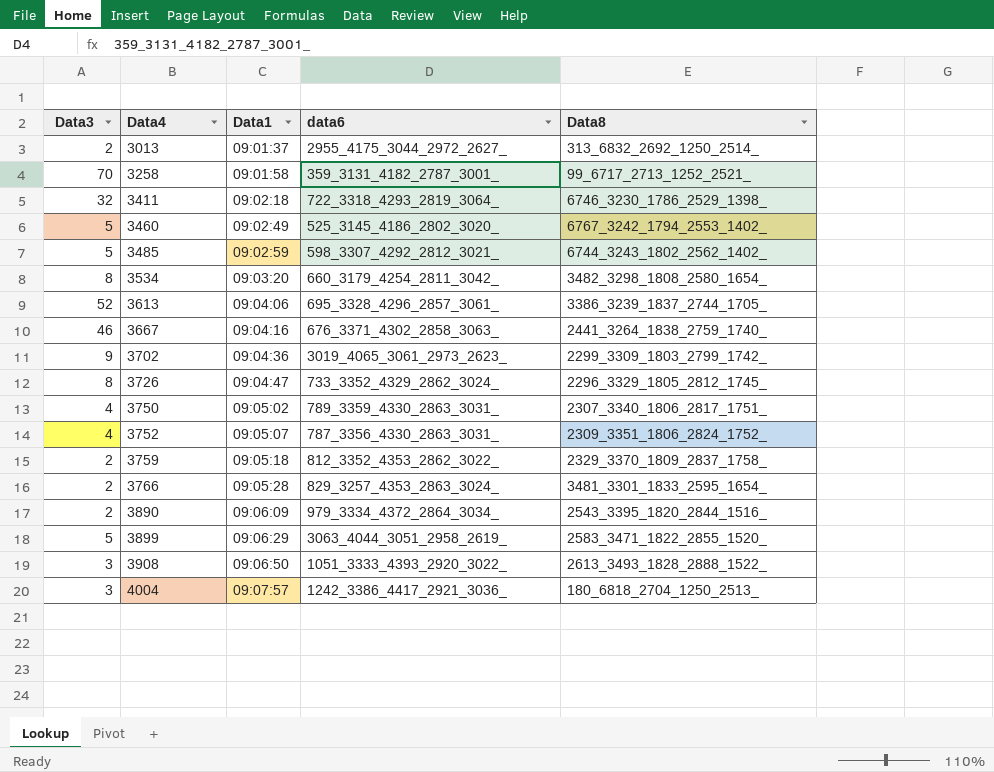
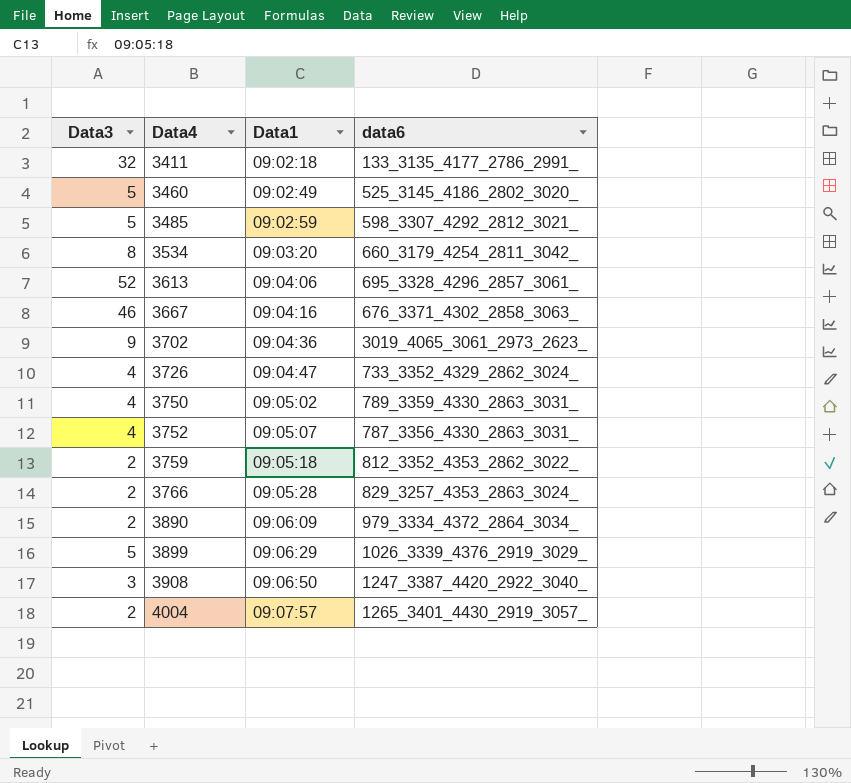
column Data8 | position: 5 -> none
row 3013: 2 | 09:01:37 | 2955_4175_3044_2972_2627_ | 313_6832_2692_1250_2514_ -> none
row 3258: 70 | 09:01:58 | 359_3131_4182_2787_3001_ | 99_6717_2713_1252_2521_ -> none
3411 | data6: 722_3318_4293_2819_3064_ -> 133_3135_4177_2786_2991_
3726 | Data3: 8 -> 4
3899 | data6: 3063_4044_3051_2958_2619_ -> 1026_3339_4376_2919_3029_
3908 | data6: 1051_3333_4393_2920_3022_ -> 1247_3387_4420_2922_3040_
4004 | Data3: 3 -> 2
4004 | data6: 1242_3386_4417_2921_3036_ -> 1265_3401_4430_2919_3057_

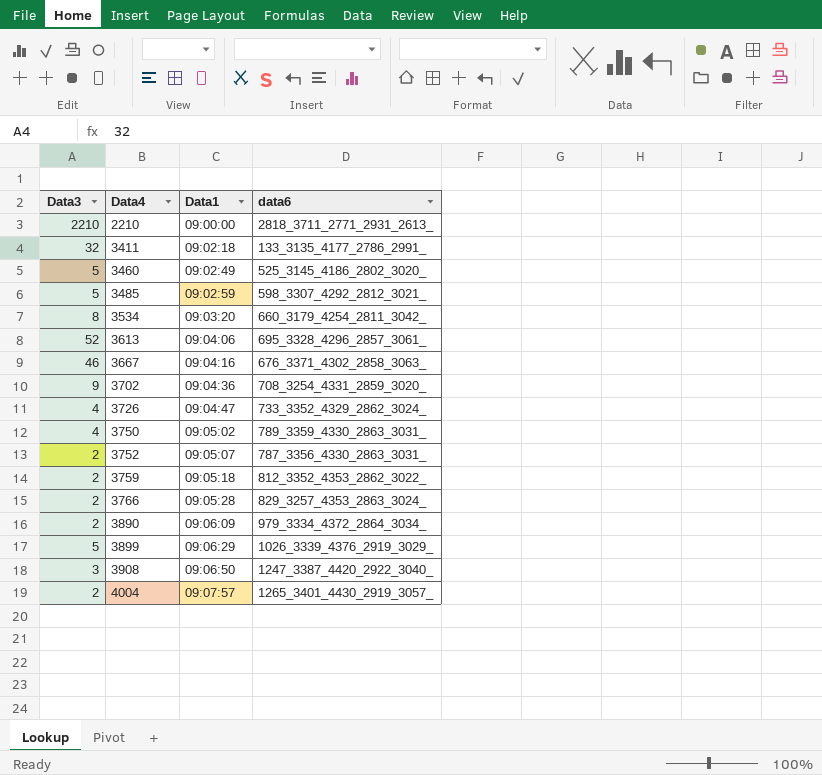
row 2210: none -> 2210 | 09:00:00 | 2818_3711_2771_2931_2613_
3702 | data6: 3019_4065_3061_2973_2623_ -> 708_3254_4331_2859_3020_
3752 | Data3: 4 -> 2

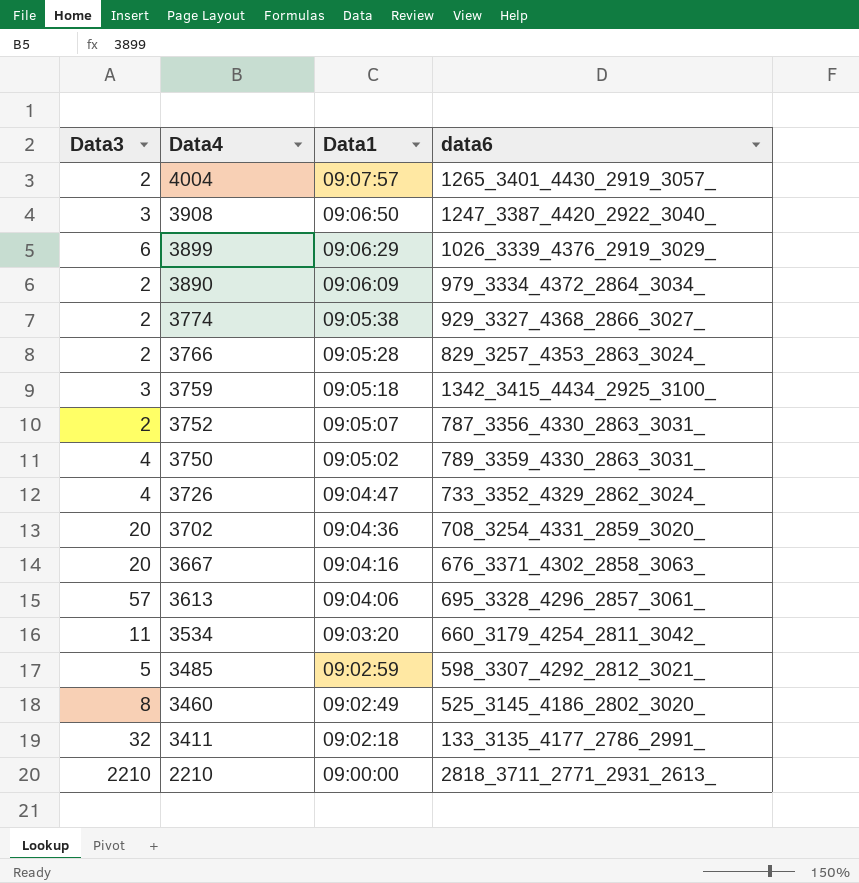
row order: Data4 ascending -> Data4 descending
3899 | Data3: 5 -> 6
row 3774: none -> 2 | 09:05:38 | 929_3327_4368_2866_3027_
3759 | Data3: 2 -> 3
3759 | data6: 812_3352_4353_2862_3022_ -> 1342_3415_4434_2925_3100_
3702 | Data3: 9 -> 20
3667 | Data3: 46 -> 20
3613 | Data3: 52 -> 57
3534 | Data3: 8 -> 11
3460 | Data3: 5 -> 8

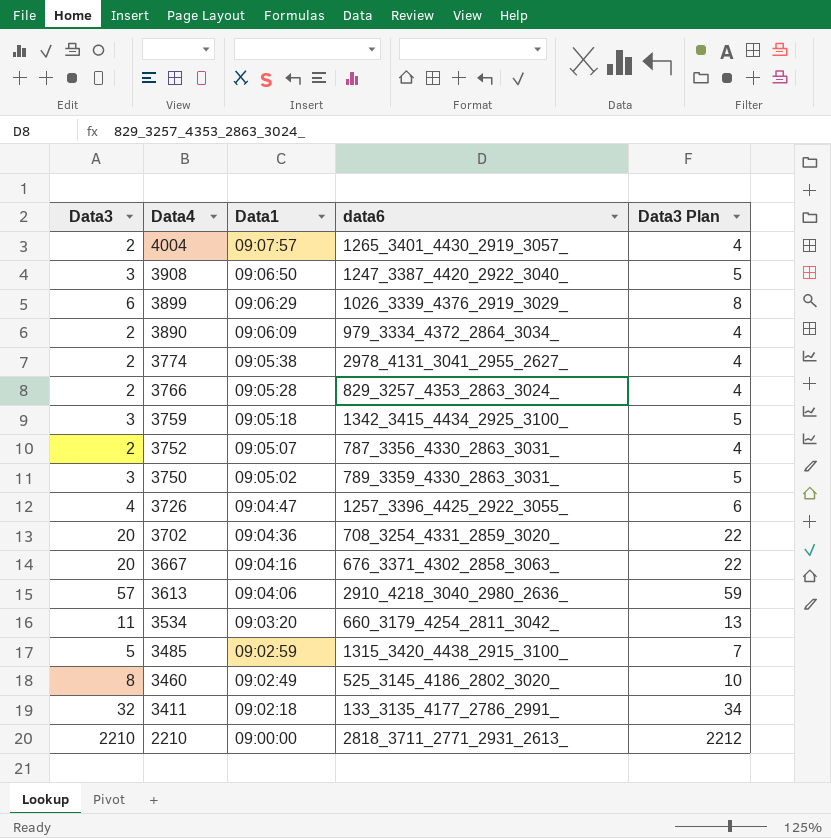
column Data3 Plan | formula: none -> [Data3] + 2
3774 | data6: 929_3327_4368_2866_3027_ -> 2978_4131_3041_2955_2627_
3750 | Data3: 4 -> 3
3726 | data6: 733_3352_4329_2862_3024_ -> 1257_3396_4425_2922_3055_
3613 | data6: 695_3328_4296_2857_3061_ -> 2910_4218_3040_2980_2636_
3485 | data6: 598_3307_4292_2812_3021_ -> 1315_3420_4438_2915_3100_

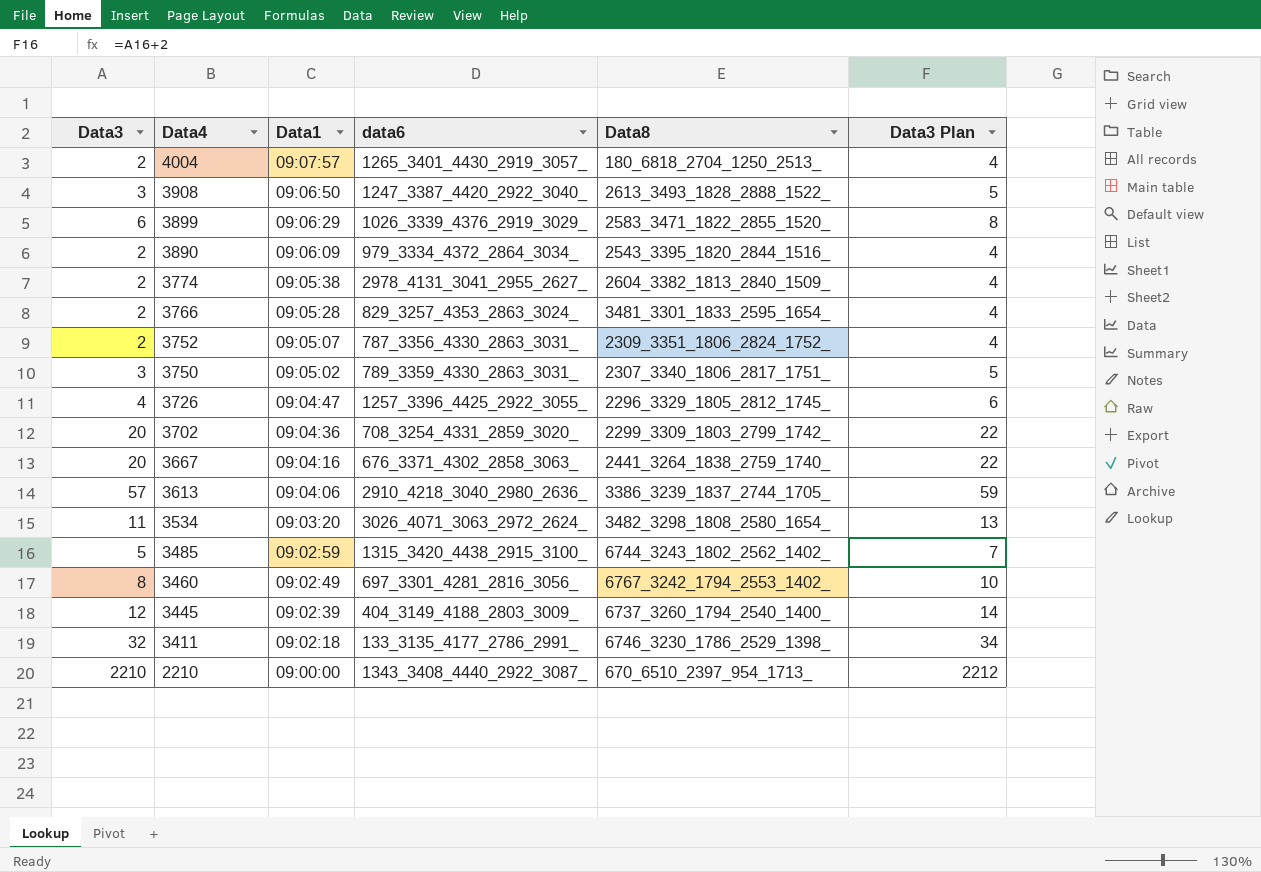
column Data8 | position: none -> 5
row 3759: 3 | 09:05:18 | 1342_3415_4434_2925_3100_ | 5 -> none
3534 | data6: 660_3179_4254_2811_3042_ -> 3026_4071_3063_2972_2624_
3460 | data6: 525_3145_4186_2802_3020_ -> 697_3301_4281_2816_3056_
row 3445: none -> 12 | 09:02:39 | 404_3149_4188_2803_3009_ | 6737_3260_1794_2540_1400_ | 14
2210 | data6: 2818_3711_2771_2931_2613_ -> 1343_3408_4440_2922_3087_

